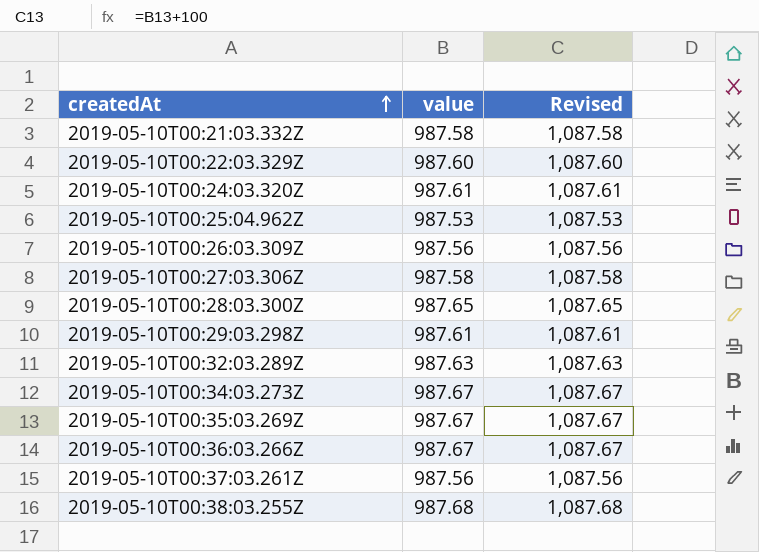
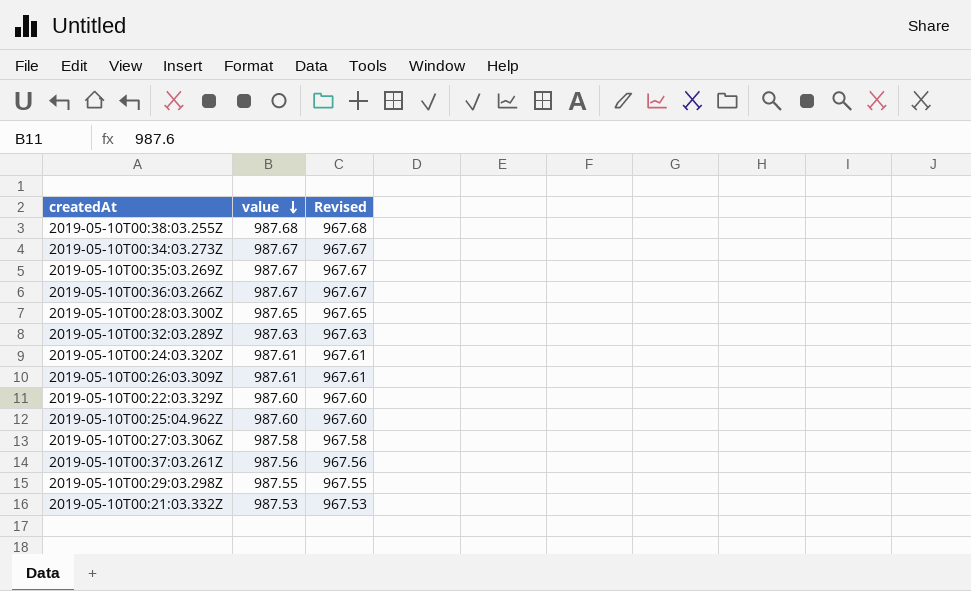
row order: createdAt ascending -> value descending
column Revised | formula: [value] + 100 -> [value] - 20
2019-05-10T00:26:03.309Z | value: 987.56 -> 987.61
2019-05-10T00:25:04.962Z | value: 987.53 -> 987.60
2019-05-10T00:29:03.298Z | value: 987.61 -> 987.55
2019-05-10T00:21:03.332Z | value: 987.58 -> 987.53

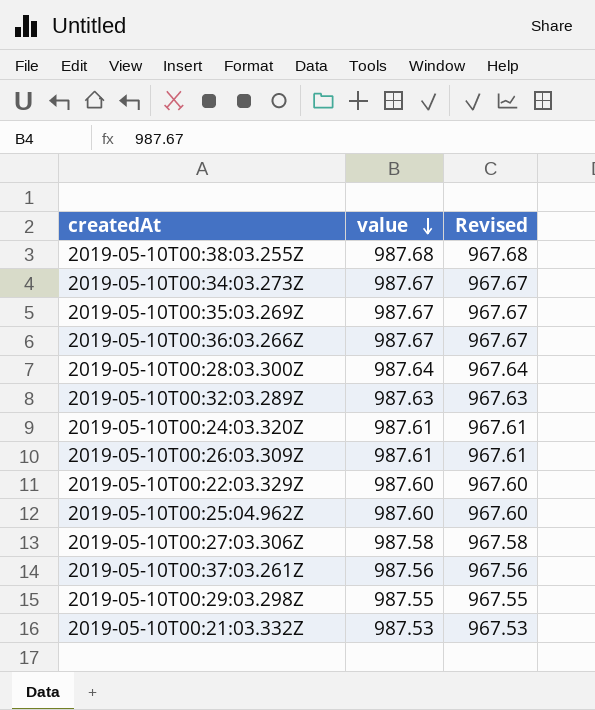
2019-05-10T00:28:03.300Z | value: 987.65 -> 987.64
2019-05-10T00:28:03.300Z | Revised: 967.65 -> 967.64

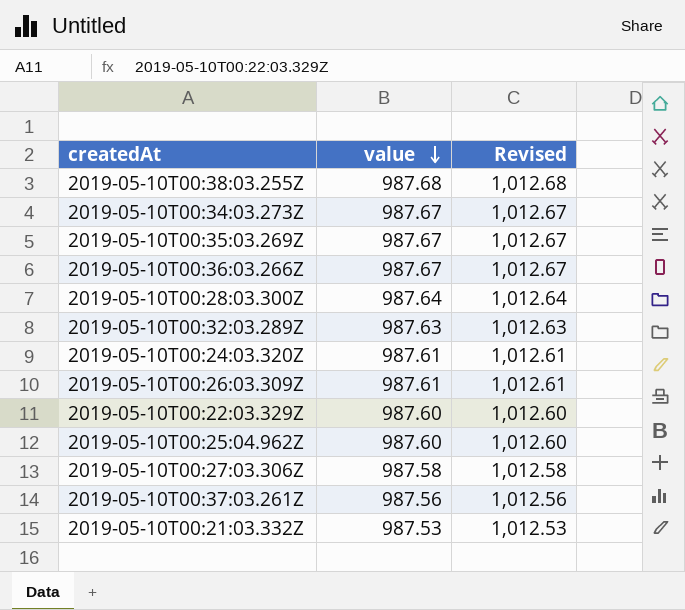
column Revised | formula: [value] - 20 -> [value] + 25
row 2019-05-10T00:29:03.298Z: 987.55 | 967.55 -> none

